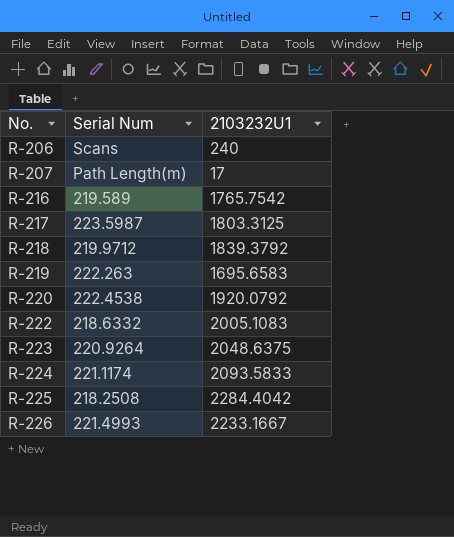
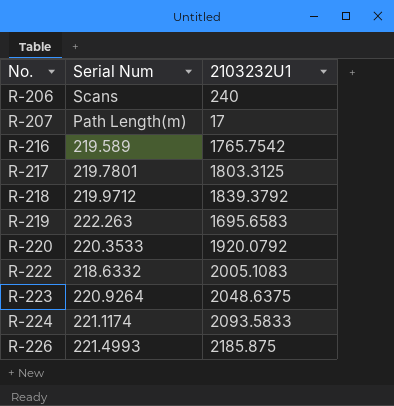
row R-225: 218.2508 | 2284.4042 -> none
R-217 | Serial Num: 223.5987 -> 219.7801
R-220 | Serial Num: 222.4538 -> 220.3533
R-226 | 2103232U1: 2233.1667 -> 2185.875

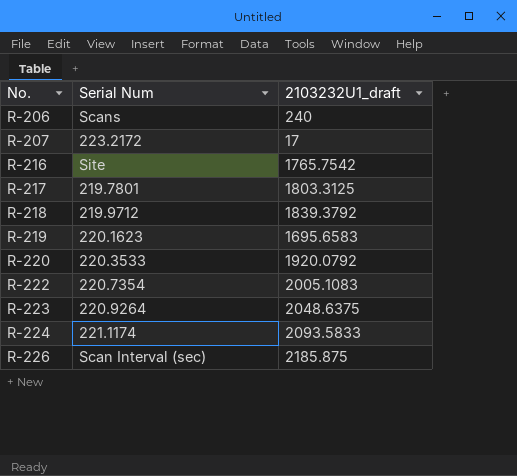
column name: 2103232U1 -> 2103232U1_draft
R-207 | Serial Num: Path Length(m) -> 223.2172
R-216 | Serial Num: 219.589 -> Site
R-219 | Serial Num: 222.263 -> 220.1623
R-222 | Serial Num: 218.6332 -> 220.7354
R-226 | Serial Num: 221.4993 -> Scan Interval (sec)

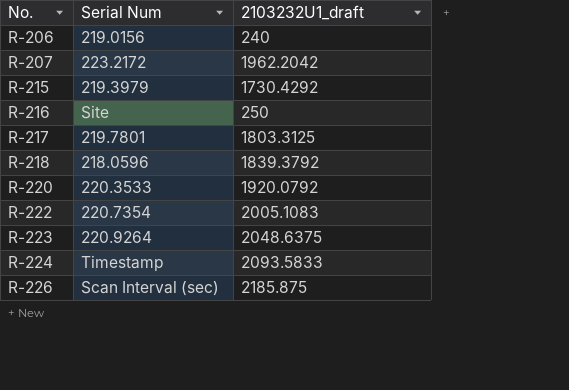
row R-219: 220.1623 | 1695.6583 -> none
R-206 | Serial Num: Scans -> 219.0156
R-207 | 2103232U1_draft: 17 -> 1962.2042
row R-215: none -> 219.3979 | 1730.4292
R-216 | 2103232U1_draft: 1765.7542 -> 250
R-218 | Serial Num: 219.9712 -> 218.0596
R-224 | Serial Num: 221.1174 -> Timestamp

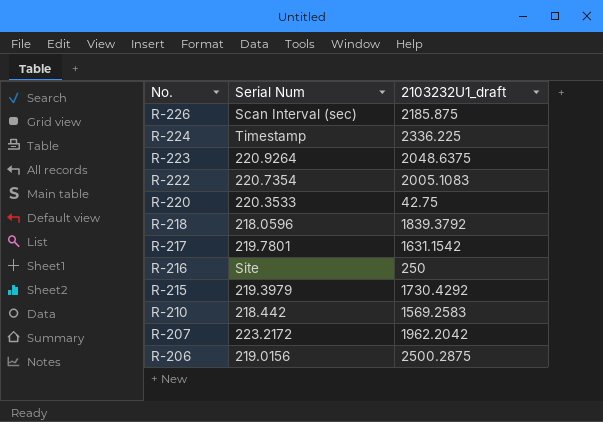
row order: No. ascending -> No. descending
R-224 | 2103232U1_draft: 2093.5833 -> 2336.225
R-220 | 2103232U1_draft: 1920.0792 -> 42.75
R-217 | 2103232U1_draft: 1803.3125 -> 1631.1542
row R-210: none -> 218.442 | 1569.2583
R-206 | 2103232U1_draft: 240 -> 2500.2875

